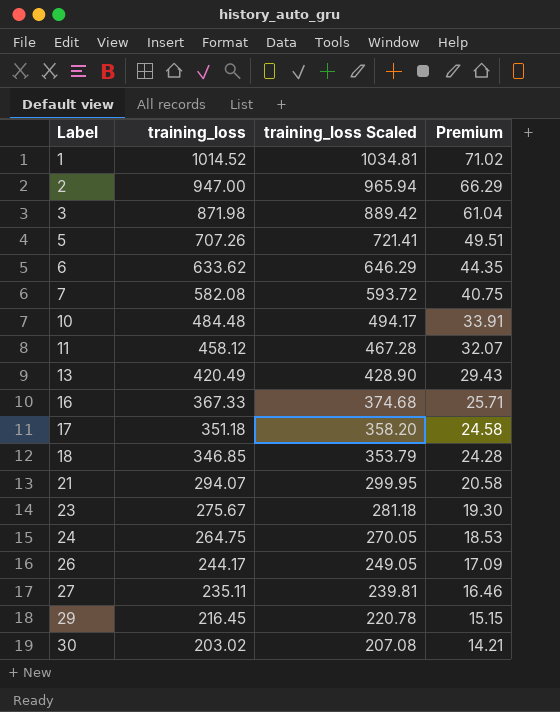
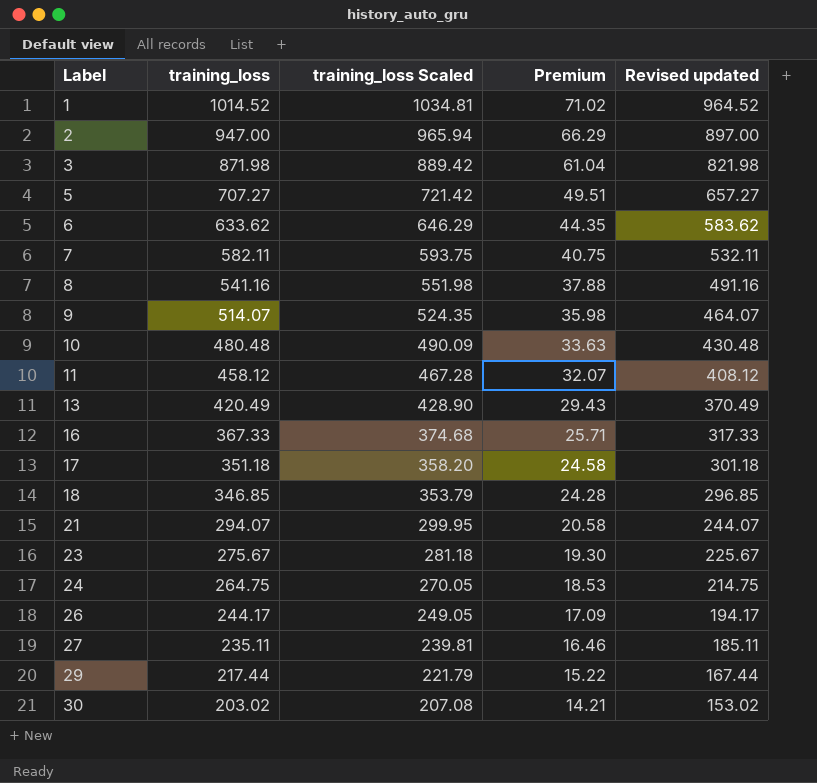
column Revised updated | formula: none -> [training_loss] - 50
5 | training_loss: 707.26 -> 707.27
5 | training_loss Scaled: 721.41 -> 721.42
7 | training_loss: 582.08 -> 582.11
7 | training_loss Scaled: 593.72 -> 593.75
row 8: none -> 541.16 | 551.98 | 37.88 | 491.16
row 9: none -> 514.07 | 524.35 | 35.98 | 464.07
10 | training_loss: 484.48 -> 480.48
10 | training_loss Scaled: 494.17 -> 490.09
10 | Premium: 33.91 -> 33.63
29 | training_loss: 216.45 -> 217.44
29 | training_loss Scaled: 220.78 -> 221.79
29 | Premium: 15.15 -> 15.22

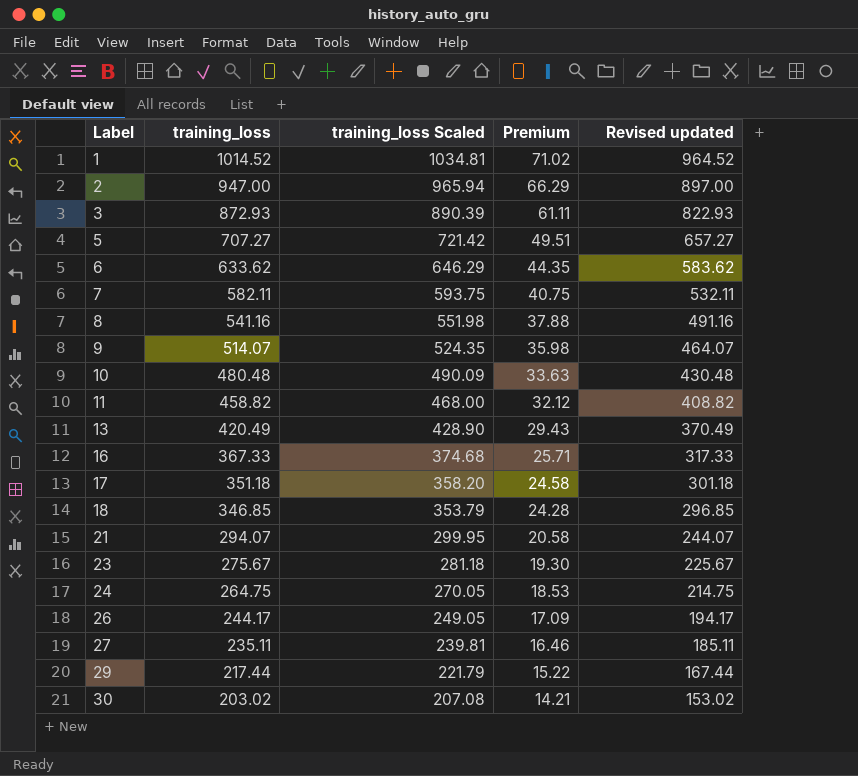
3 | training_loss: 871.98 -> 872.93
3 | training_loss Scaled: 889.42 -> 890.39
3 | Premium: 61.04 -> 61.11
3 | Revised updated: 821.98 -> 822.93
11 | training_loss: 458.12 -> 458.82
11 | training_loss Scaled: 467.28 -> 468.00
11 | Premium: 32.07 -> 32.12
11 | Revised updated: 408.12 -> 408.82

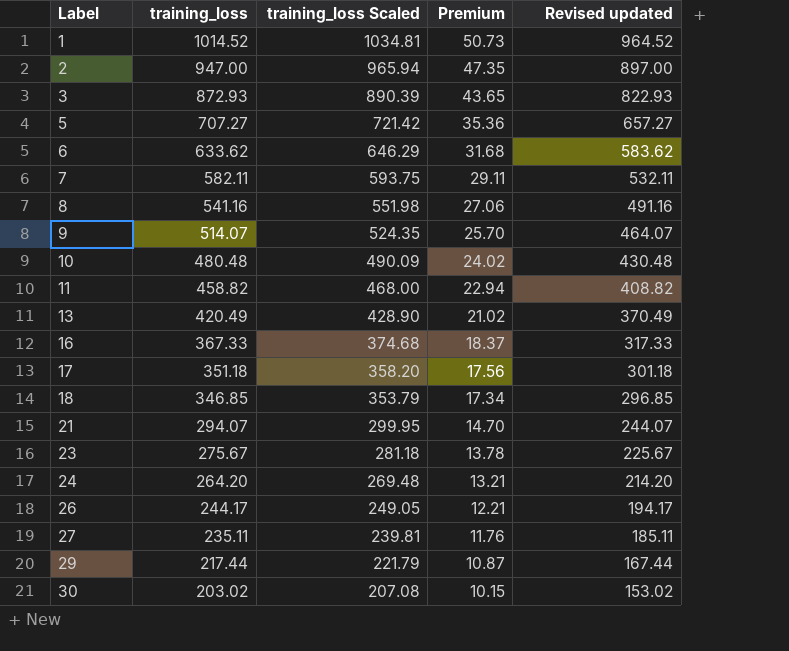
column Premium | formula: [training_loss] * 0.07 -> [training_loss] * 0.05
24 | training_loss: 264.75 -> 264.20
24 | training_loss Scaled: 270.05 -> 269.48
24 | Revised updated: 214.75 -> 214.20

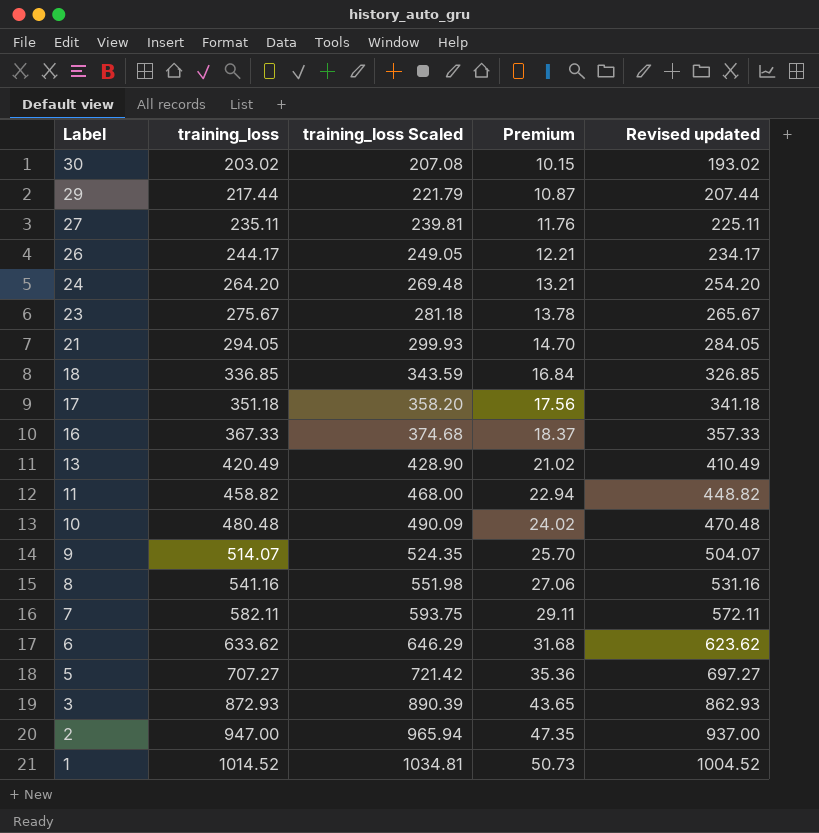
row order: Label ascending -> Label descending
column Revised updated | formula: [training_loss] - 50 -> [training_loss] - 10
21 | training_loss: 294.07 -> 294.05
21 | training_loss Scaled: 299.95 -> 299.93
18 | training_loss: 346.85 -> 336.85
18 | training_loss Scaled: 353.79 -> 343.59
18 | Premium: 17.34 -> 16.84

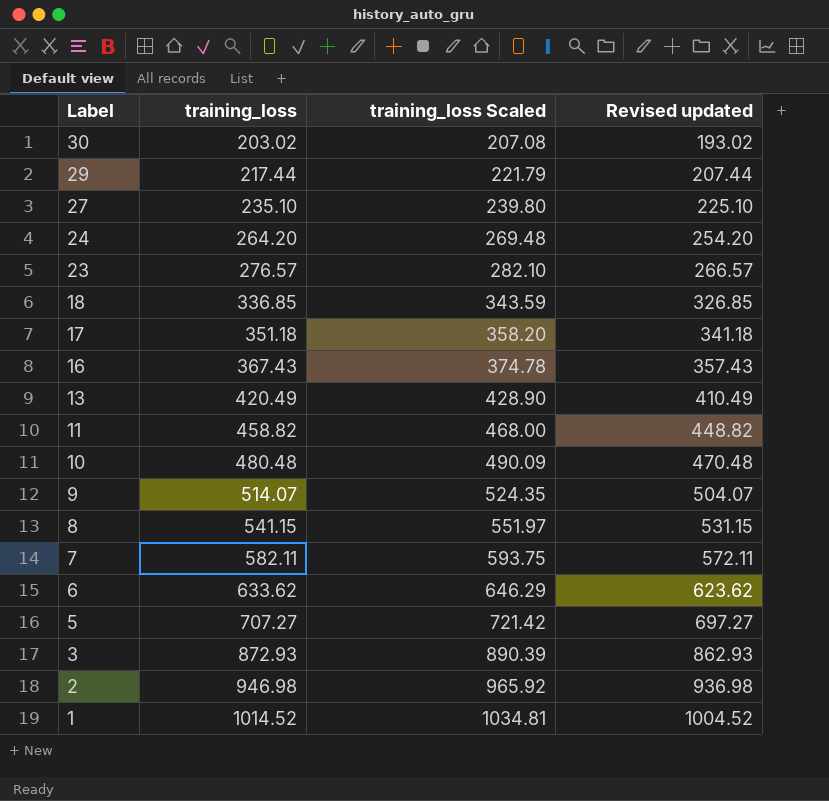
column Premium | formula: [training_loss] * 0.05 -> none
row 26: 244.17 | 249.05 | 12.21 | 234.17 -> none
row 21: 294.05 | 299.93 | 14.70 | 284.05 -> none
27 | training_loss: 235.11 -> 235.10
27 | training_loss Scaled: 239.81 -> 239.80
27 | Revised updated: 225.11 -> 225.10
23 | training_loss: 275.67 -> 276.57
23 | training_loss Scaled: 281.18 -> 282.10
23 | Revised updated: 265.67 -> 266.57
16 | training_loss: 367.33 -> 367.43
16 | training_loss Scaled: 374.68 -> 374.78
16 | Revised updated: 357.33 -> 357.43
8 | training_loss: 541.16 -> 541.15
8 | training_loss Scaled: 551.98 -> 551.97
8 | Revised updated: 531.16 -> 531.15
2 | training_loss: 947.00 -> 946.98
2 | training_loss Scaled: 965.94 -> 965.92
2 | Revised updated: 937.00 -> 936.98

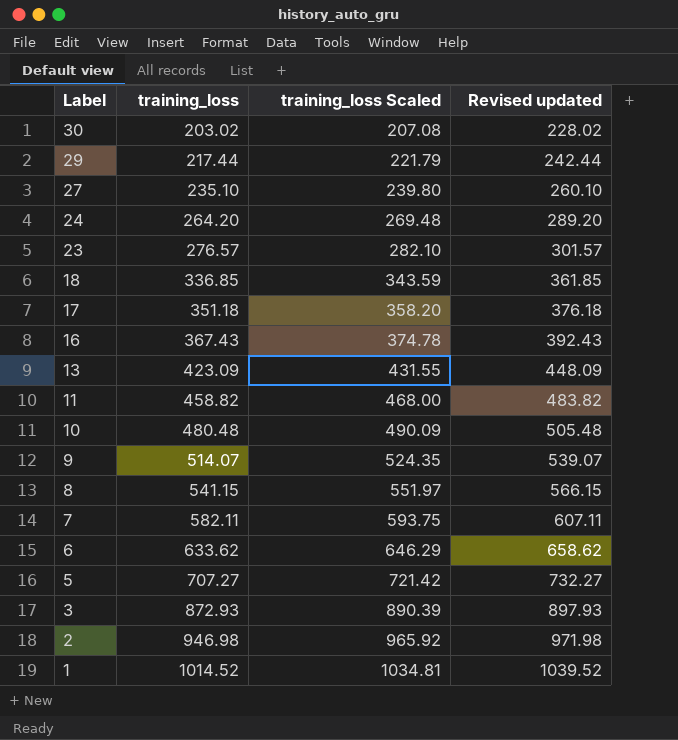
column Revised updated | formula: [training_loss] - 10 -> [training_loss] + 25
13 | training_loss: 420.49 -> 423.09
13 | training_loss Scaled: 428.90 -> 431.55

